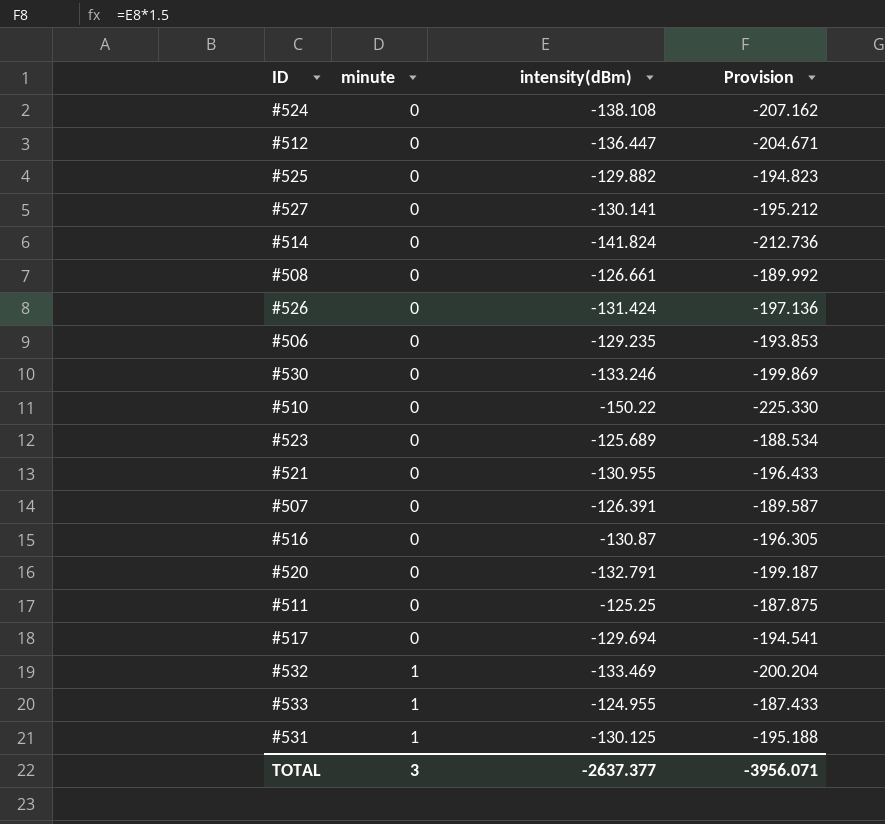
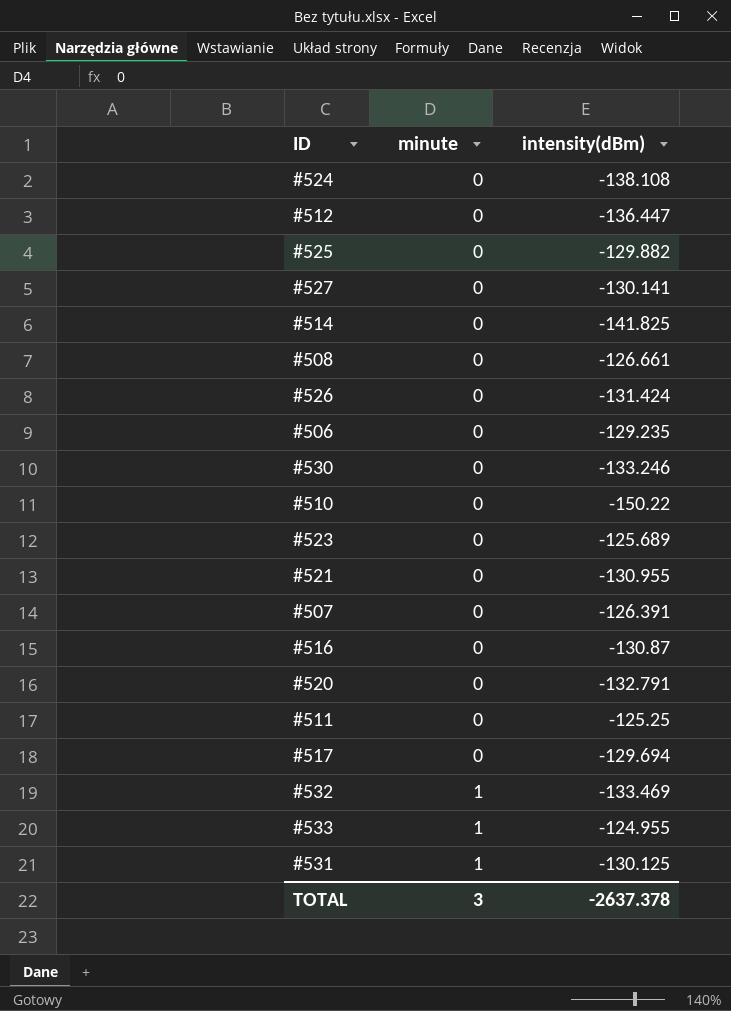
column Provision | formula: [intensity(dBm)] * 1.5 -> none
#514 | intensity(dBm): -141.824 -> -141.825
TOTAL | intensity(dBm): -2637.377 -> -2637.378

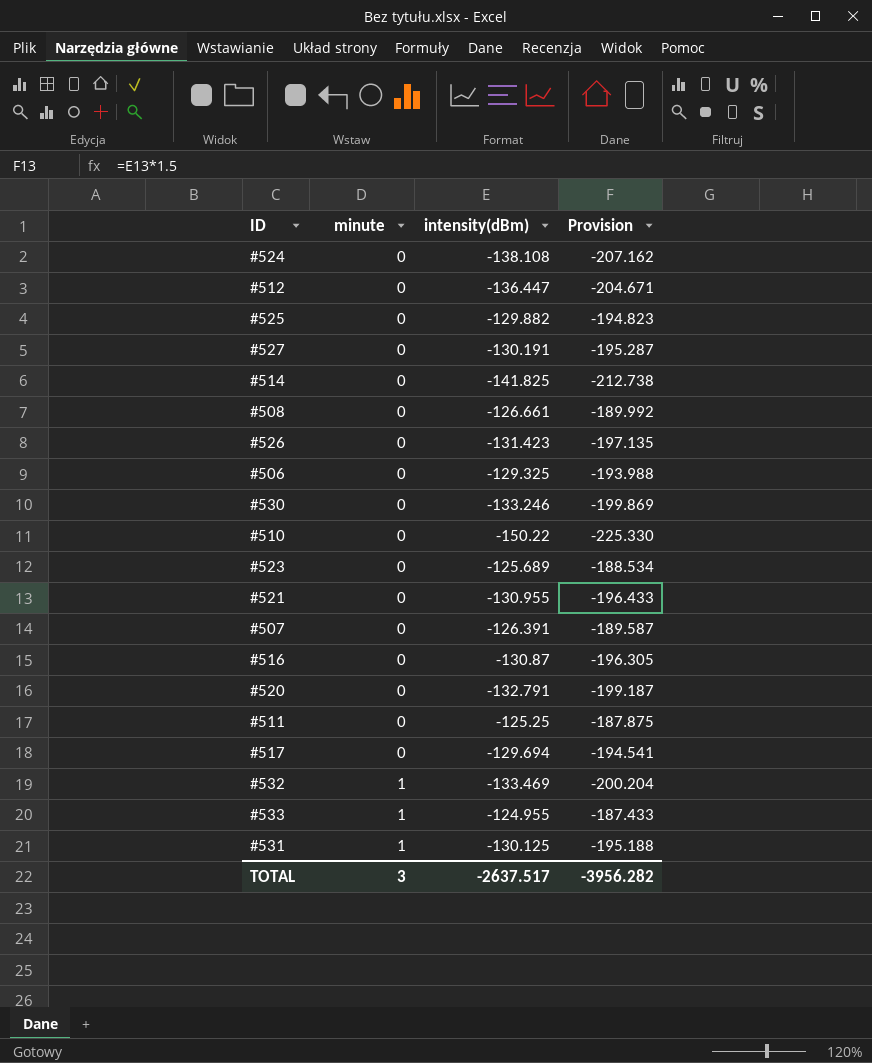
column Provision | formula: none -> [intensity(dBm)] * 1.5
#527 | intensity(dBm): -130.141 -> -130.191
#526 | intensity(dBm): -131.424 -> -131.423
#506 | intensity(dBm): -129.235 -> -129.325
TOTAL | intensity(dBm): -2637.378 -> -2637.517

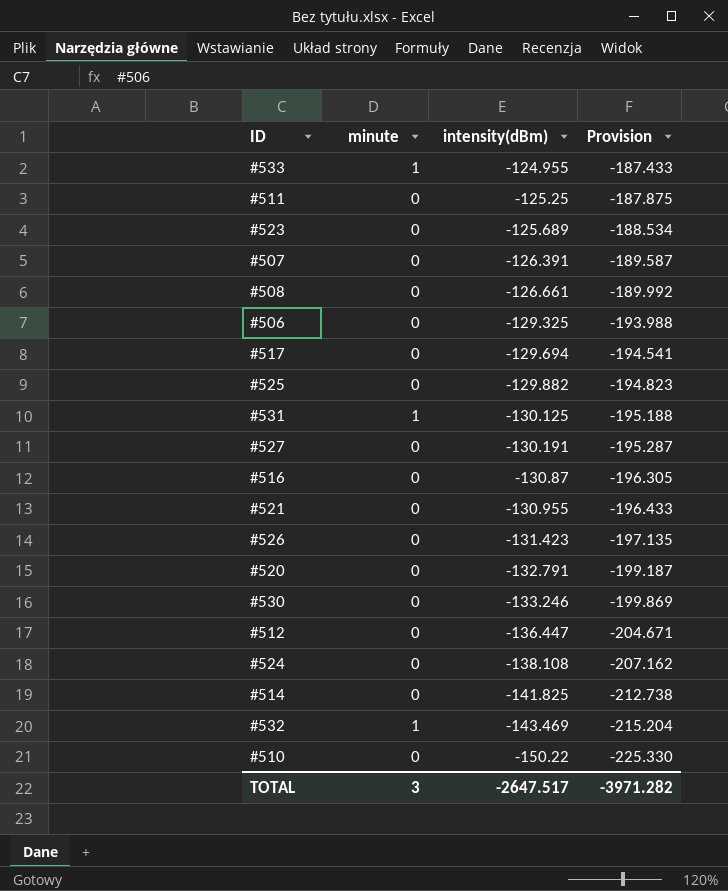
row order: minute ascending -> intensity(dBm) descending
#532 | intensity(dBm): -133.469 -> -143.469
#532 | Provision: -200.204 -> -215.204
TOTAL | intensity(dBm): -2637.517 -> -2647.517
TOTAL | Provision: -3956.282 -> -3971.282

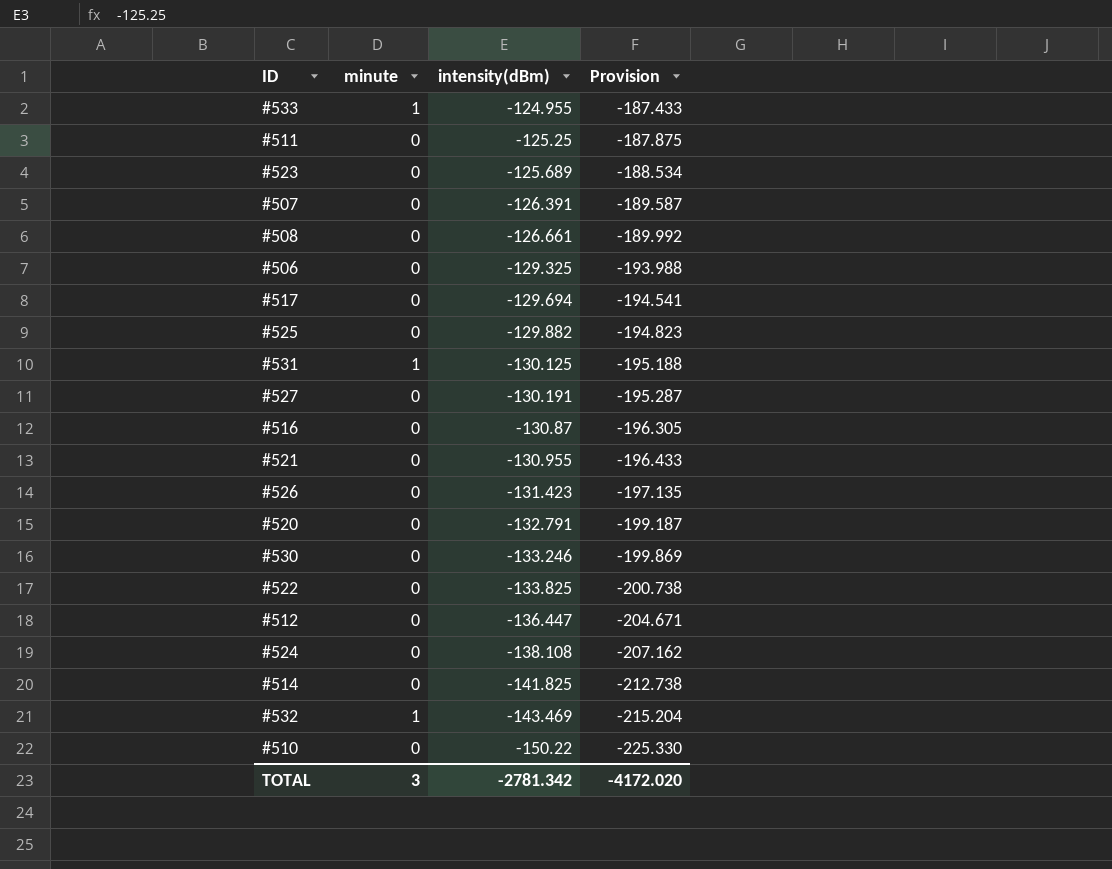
row #522: none -> 0 | -133.825 | -200.738
TOTAL | intensity(dBm): -2647.517 -> -2781.342
TOTAL | Provision: -3971.282 -> -4172.020

